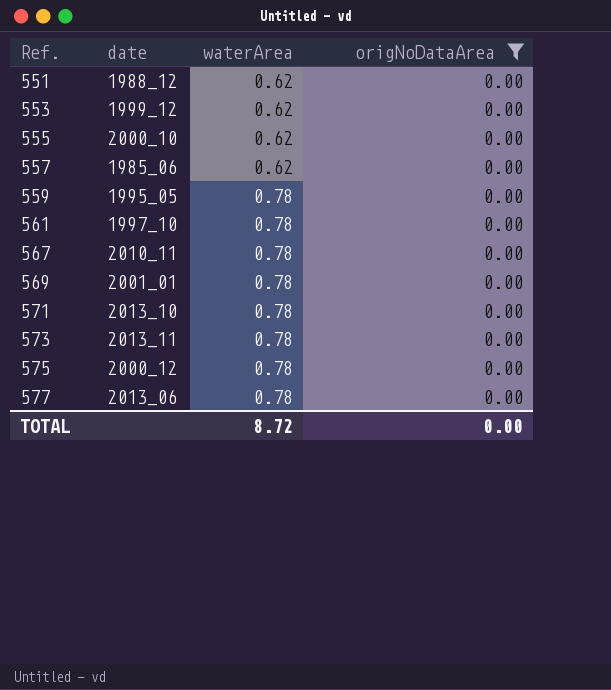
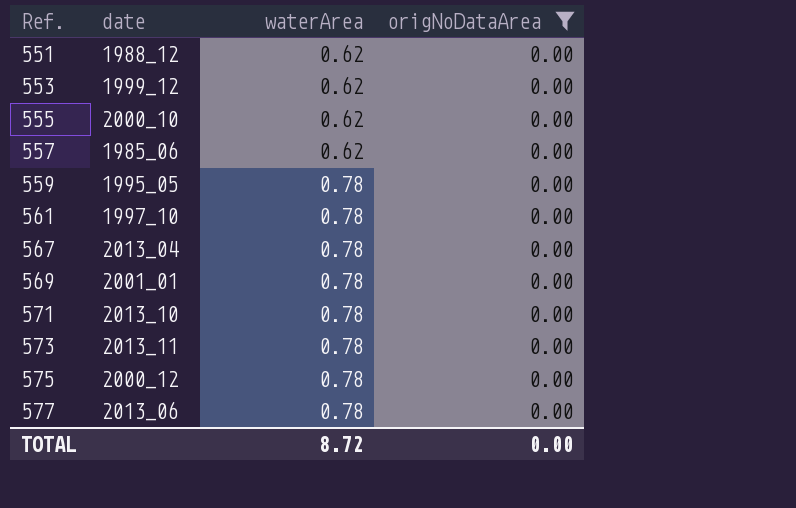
567 | date: 2010_11 -> 2013_04

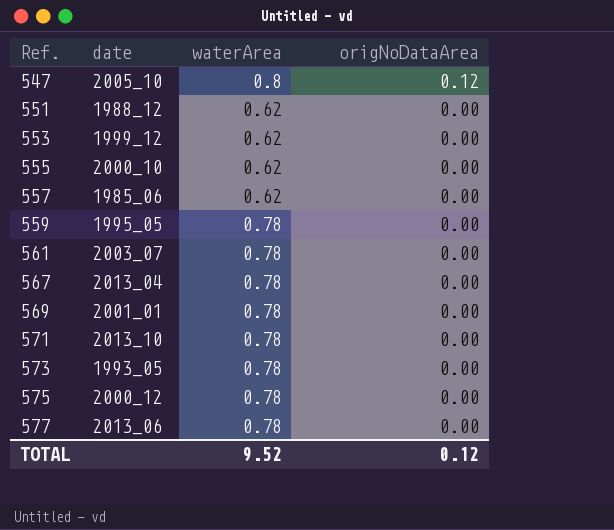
filter: origNoDataArea = 0.00 -> none
561 | date: 1997_10 -> 2003_07
573 | date: 2013_11 -> 1993_05
TOTAL | waterArea: 8.72 -> 9.52
TOTAL | origNoDataArea: 0.00 -> 0.12

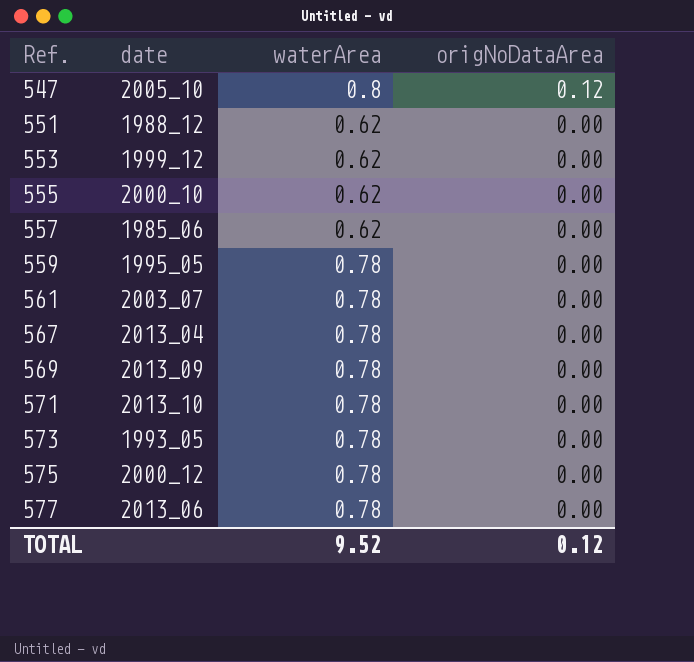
569 | date: 2001_01 -> 2013_09

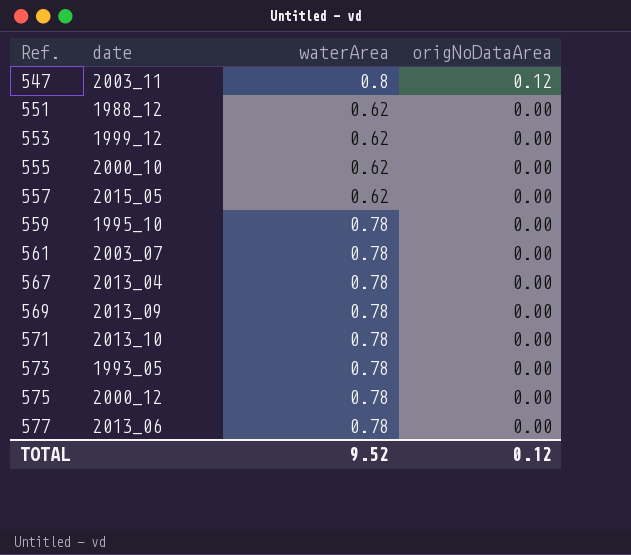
547 | date: 2005_10 -> 2003_11
557 | date: 1985_06 -> 2015_05
559 | date: 1995_05 -> 1995_10

